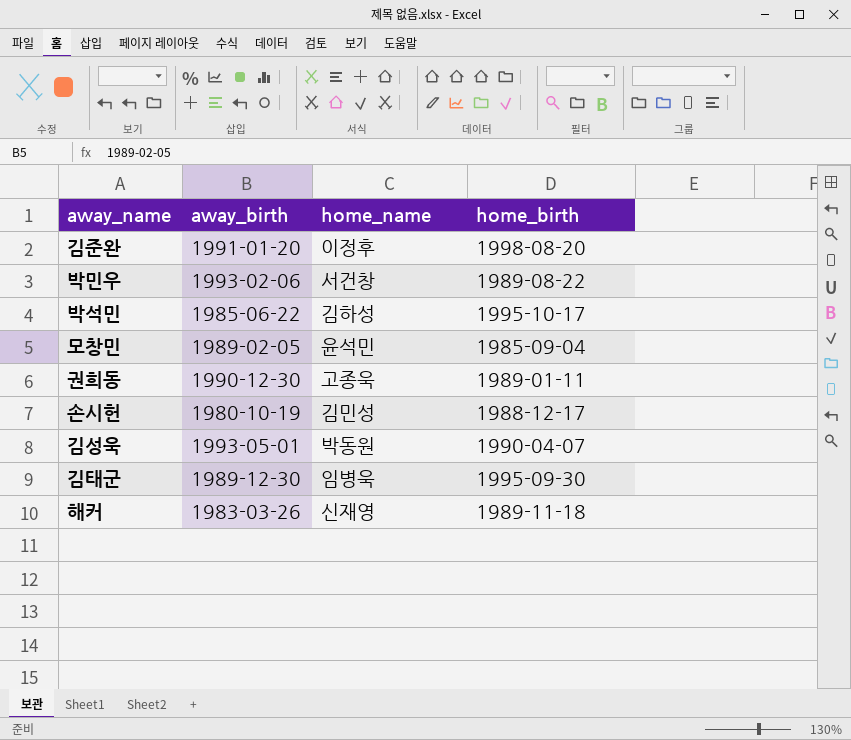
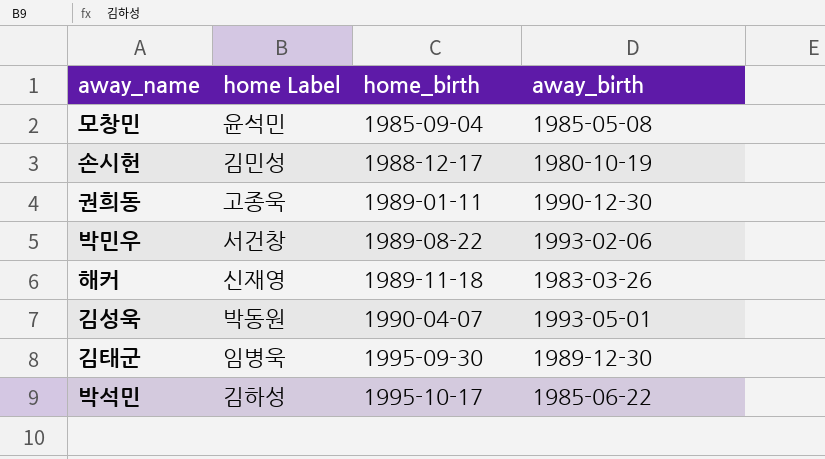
row order: none -> home_birth ascending
column name: home_name -> home Label
column away_birth | position: 2 -> 4
row 김준완: 1991-01-20 | 이정후 | 1998-08-20 -> none
모창민 | away_birth: 1989-02-05 -> 1985-05-08

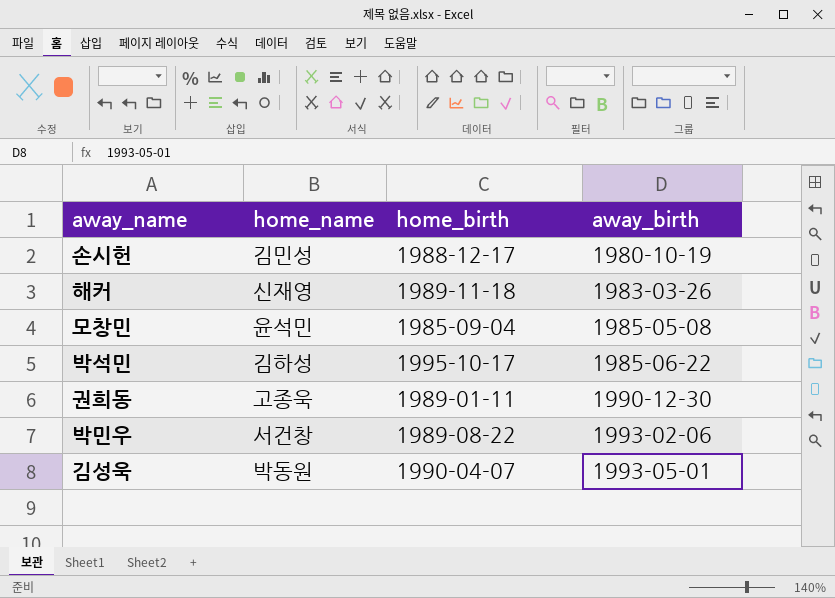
row order: home_birth ascending -> away_birth ascending
column name: home Label -> home_name
row 김태군: 임병욱 | 1995-09-30 | 1989-12-30 -> none

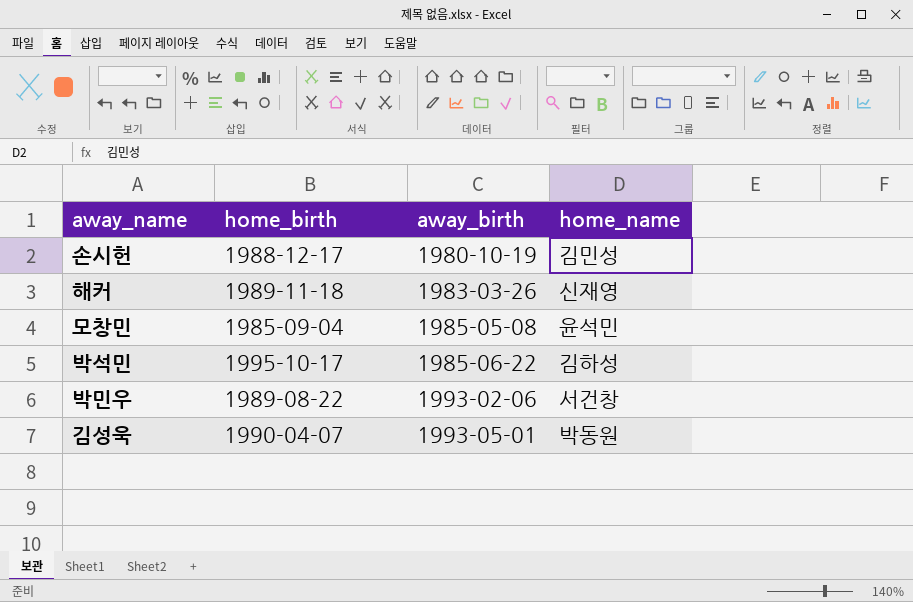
column home_name | position: 2 -> 4
row 권희동: 고종욱 | 1989-01-11 | 1990-12-30 -> none

